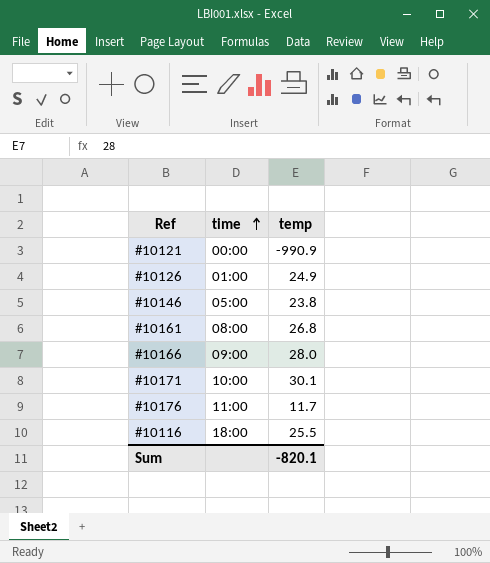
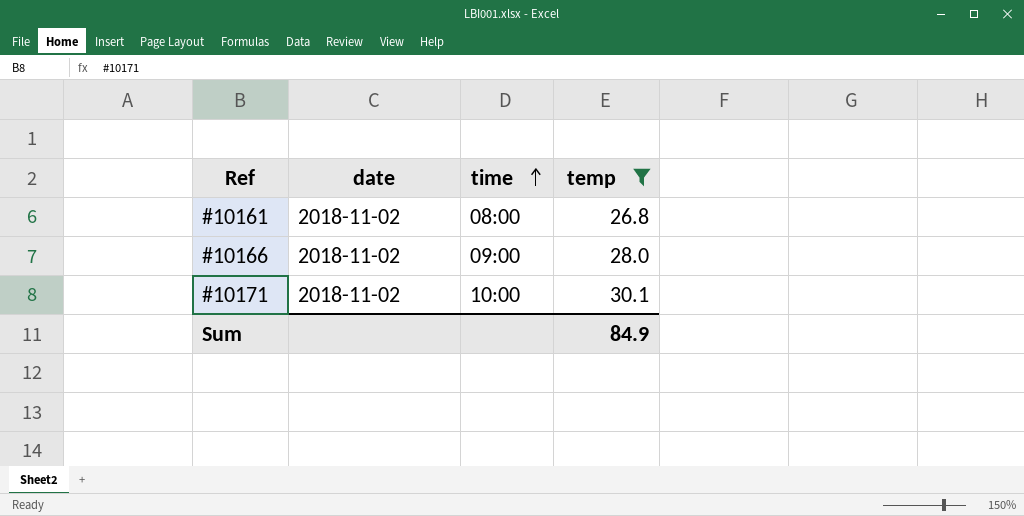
filter: none -> temp >= 26.8
column date | position: none -> 2
Sum | temp: -820.1 -> 84.9

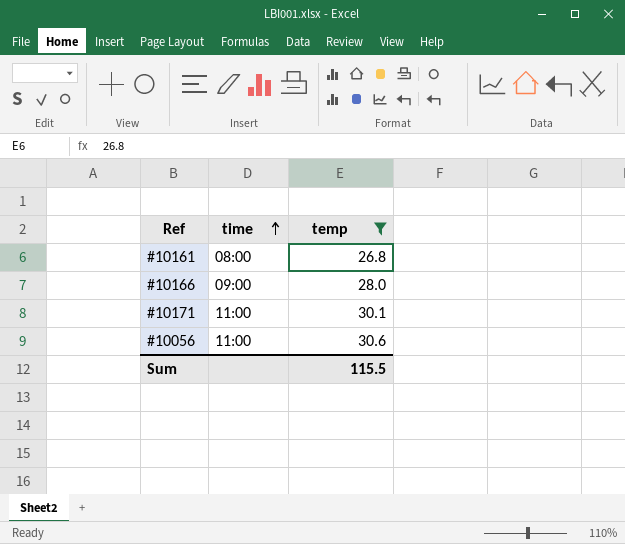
column date | position: 2 -> none
#10171 | time: 10:00 -> 11:00
row #10056: none -> 11:00 | 30.6
Sum | temp: 84.9 -> 115.5

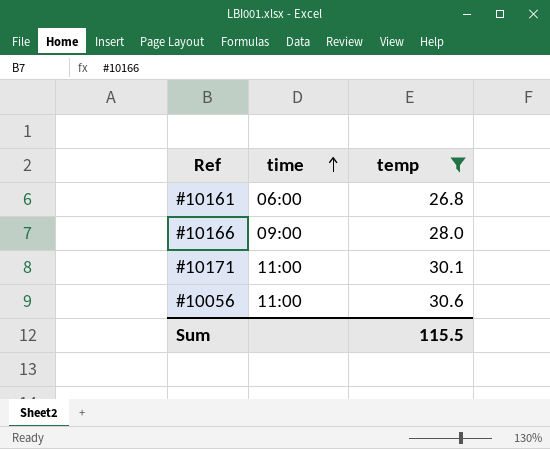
#10161 | time: 08:00 -> 06:00

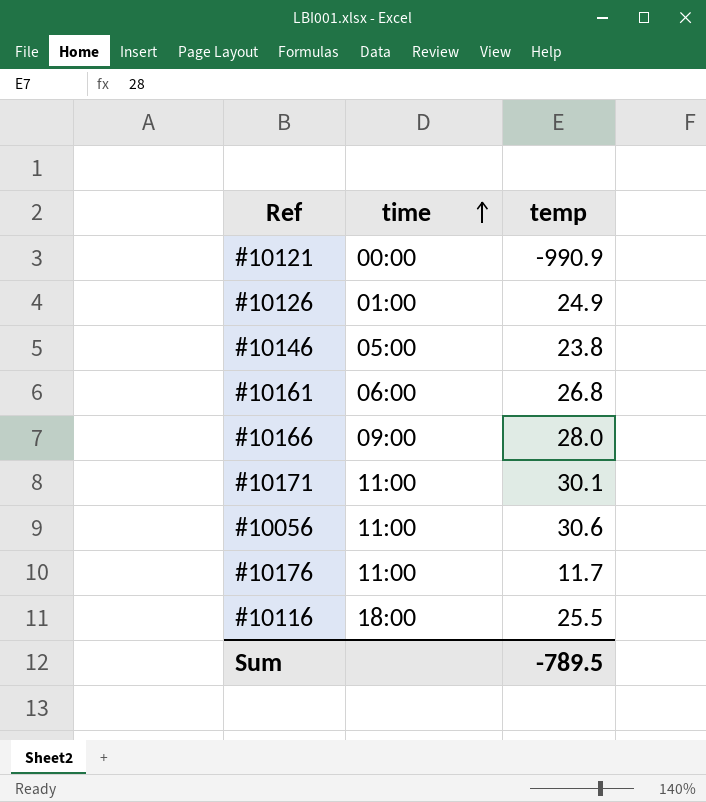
filter: temp >= 26.8 -> none
Sum | temp: 115.5 -> -789.5

